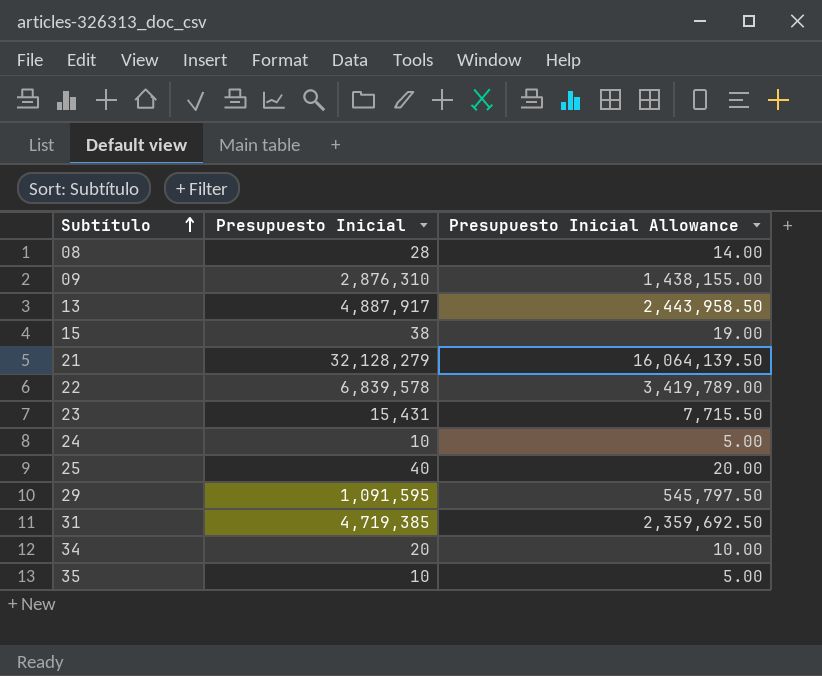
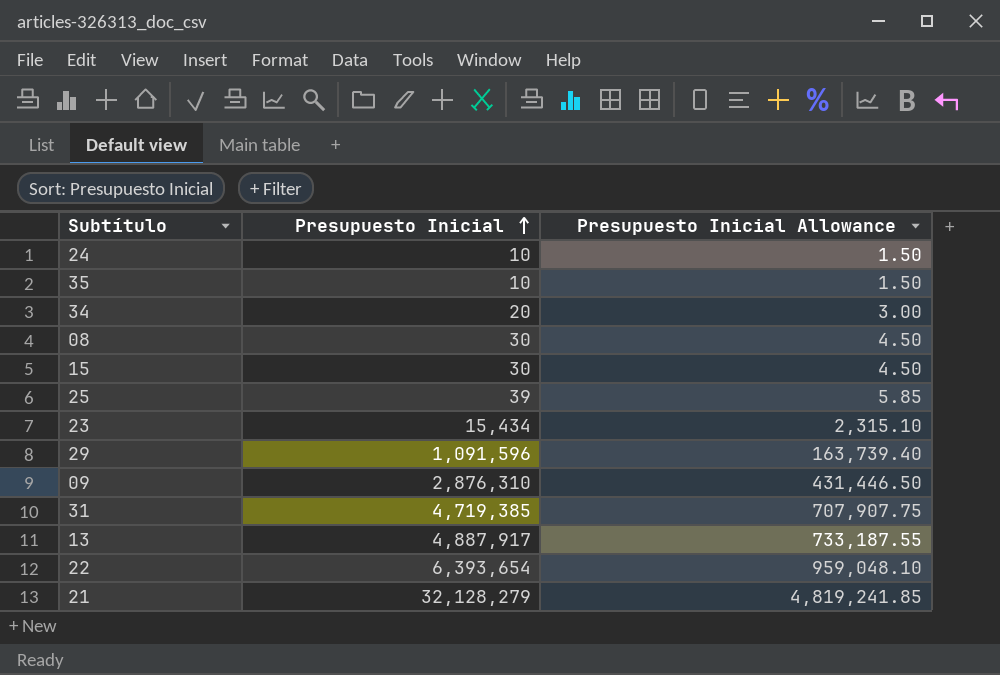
row order: Subtítulo ascending -> Presupuesto Inicial ascending
column Presupuesto Inicial Allowance | formula: [Presupuesto Inicial] * 0.5 -> [Presupuesto Inicial] * 0.15
08 | Presupuesto Inicial: 28 -> 30
15 | Presupuesto Inicial: 38 -> 30
25 | Presupuesto Inicial: 40 -> 39
23 | Presupuesto Inicial: 15,431 -> 15,434
29 | Presupuesto Inicial: 1,091,595 -> 1,091,596
22 | Presupuesto Inicial: 6,839,578 -> 6,393,654

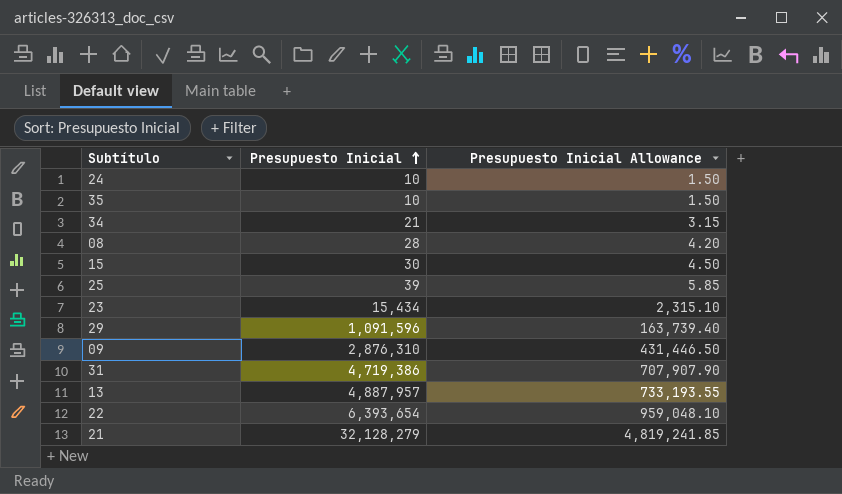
34 | Presupuesto Inicial: 20 -> 21
34 | Presupuesto Inicial Allowance: 3.00 -> 3.15
08 | Presupuesto Inicial: 30 -> 28
08 | Presupuesto Inicial Allowance: 4.50 -> 4.20
31 | Presupuesto Inicial: 4,719,385 -> 4,719,386
31 | Presupuesto Inicial Allowance: 707,907.75 -> 707,907.90
13 | Presupuesto Inicial: 4,887,917 -> 4,887,957
13 | Presupuesto Inicial Allowance: 733,187.55 -> 733,193.55

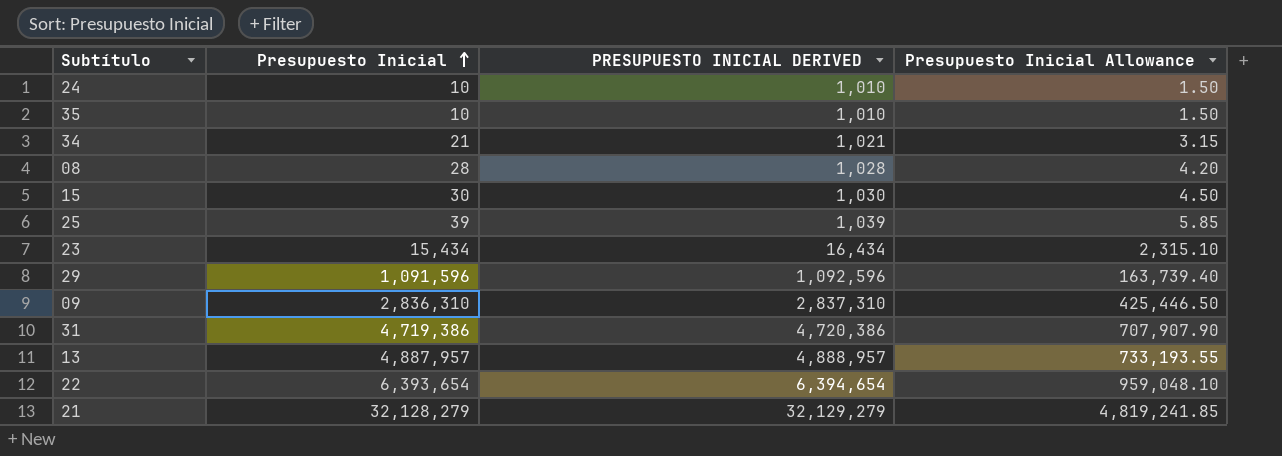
column PRESUPUESTO INICIAL DERIVED | formula: none -> [Presupuesto Inicial] + 1000
09 | Presupuesto Inicial: 2,876,310 -> 2,836,310
09 | Presupuesto Inicial Allowance: 431,446.50 -> 425,446.50

